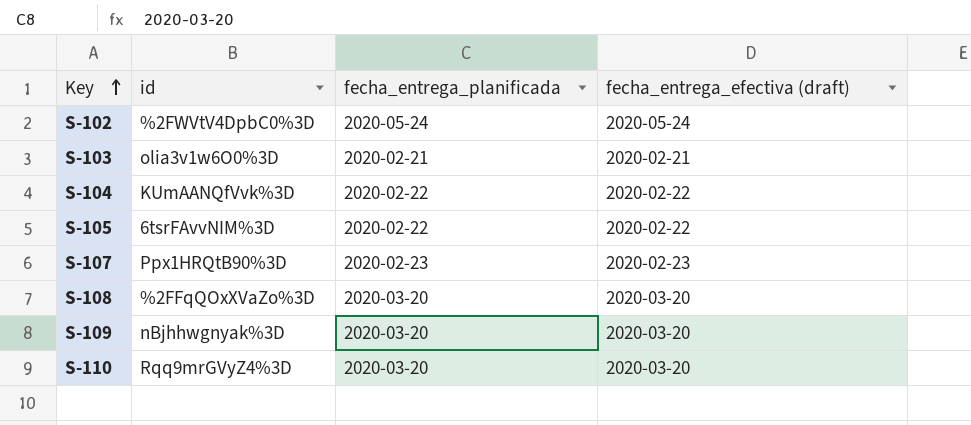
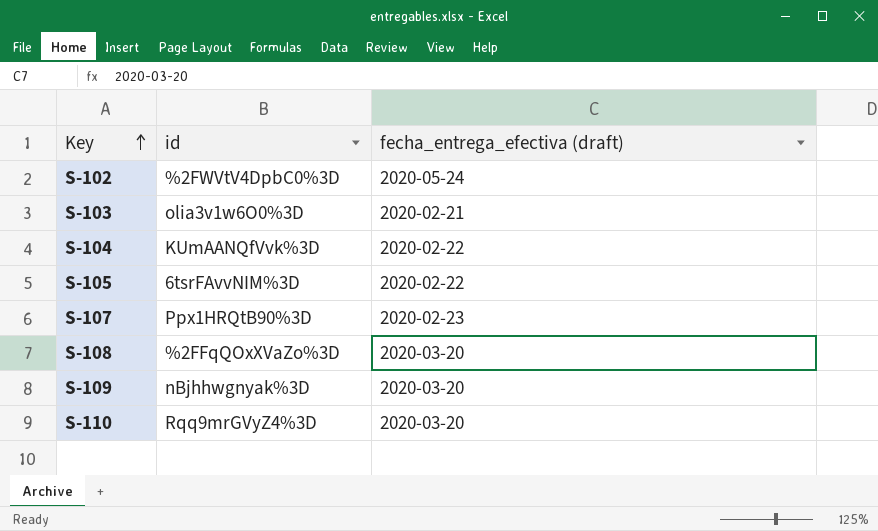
column fecha_entrega_planificada | position: 3 -> none

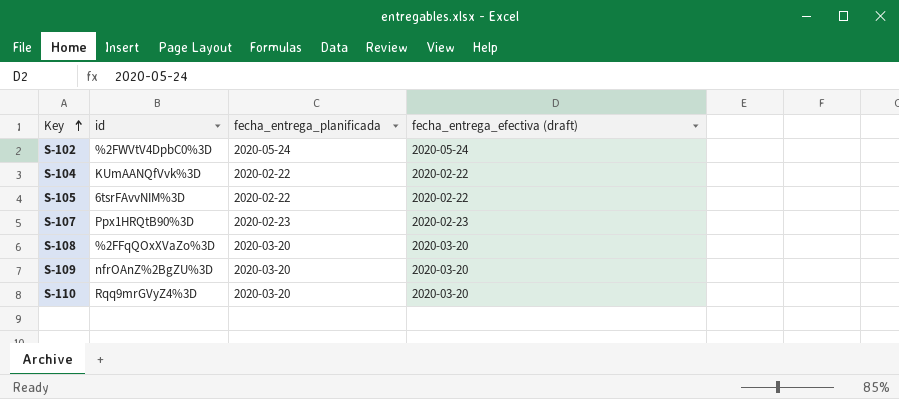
column fecha_entrega_planificada | position: none -> 3
row S-103: olia3v1w6O0%3D | 2020-02-21 -> none
S-109 | id: nBjhhwgnyak%3D -> nfrOAnZ%2BgZU%3D

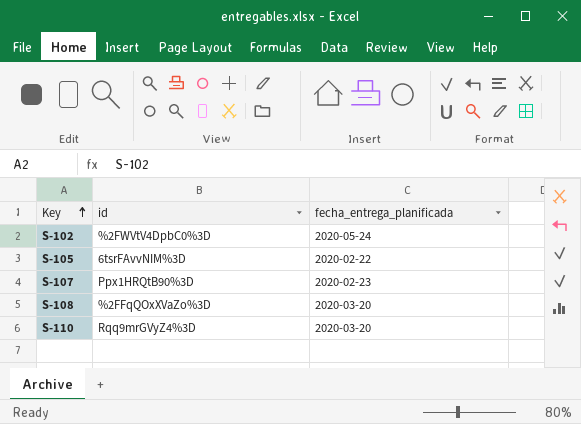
column fecha_entrega_efectiva (draft) | position: 4 -> none
row S-104: KUmAANQfVvk%3D | 2020-02-22 | 2020-02-22 -> none
row S-109: nfrOAnZ%2BgZU%3D | 2020-03-20 | 2020-03-20 -> none

